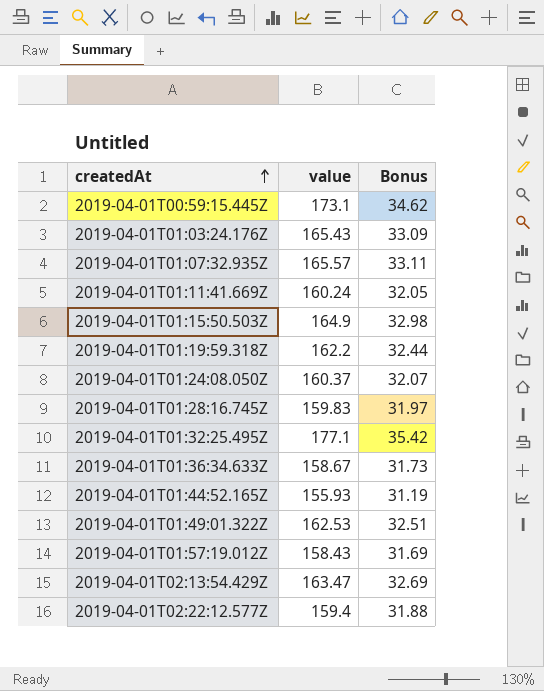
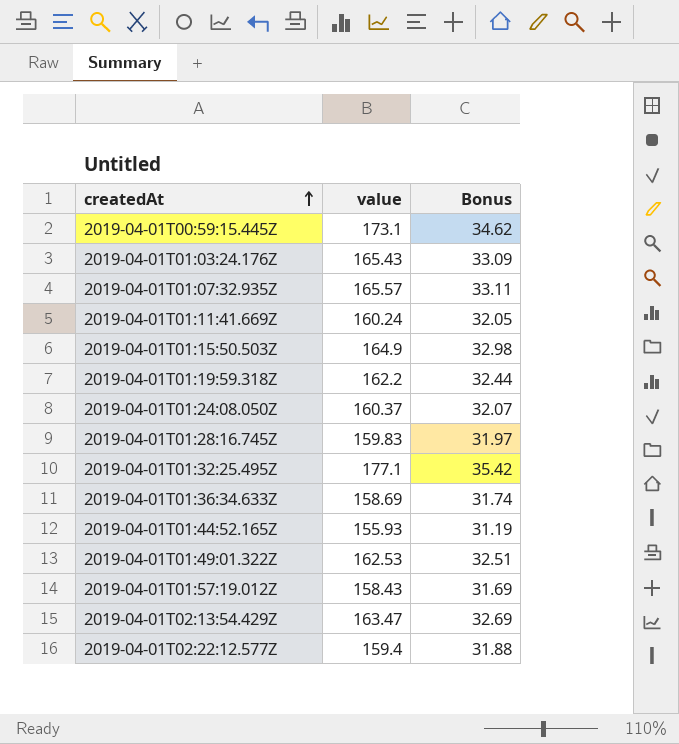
2019-04-01T01:36:34.633Z | value: 158.67 -> 158.69
2019-04-01T01:36:34.633Z | Bonus: 31.73 -> 31.74

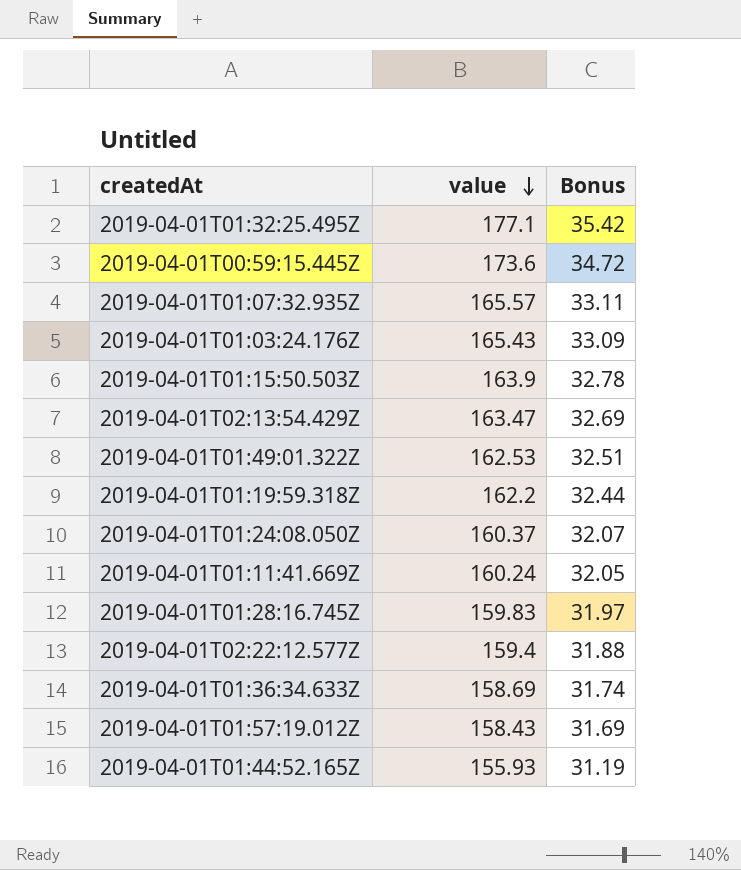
row order: createdAt ascending -> value descending
2019-04-01T00:59:15.445Z | value: 173.1 -> 173.6
2019-04-01T00:59:15.445Z | Bonus: 34.62 -> 34.72
2019-04-01T01:15:50.503Z | value: 164.9 -> 163.9
2019-04-01T01:15:50.503Z | Bonus: 32.98 -> 32.78

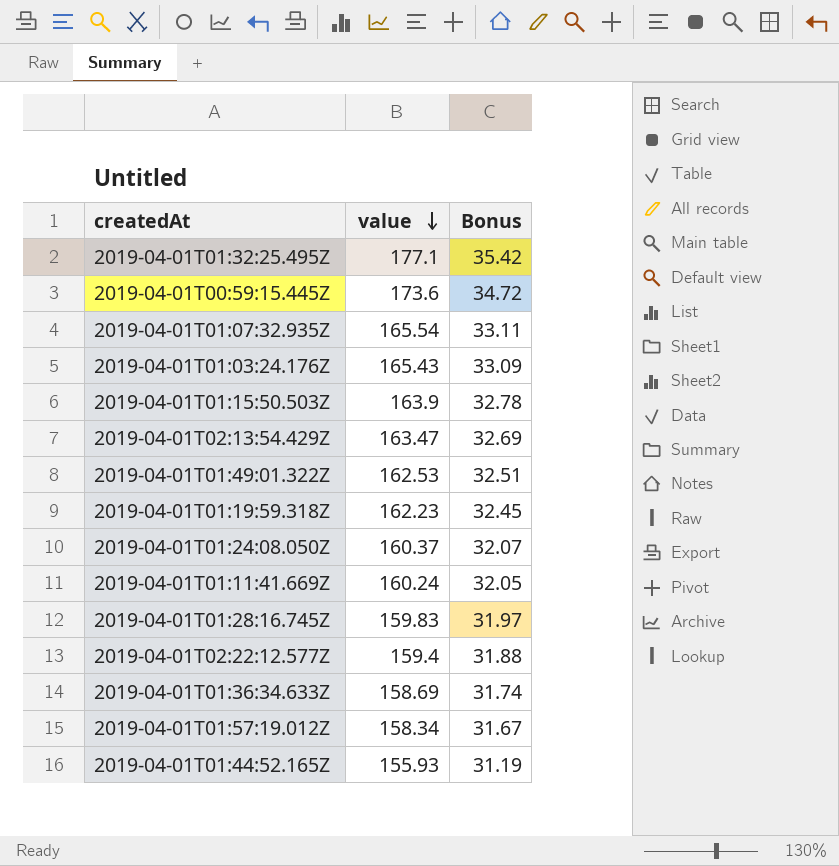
2019-04-01T01:07:32.935Z | value: 165.57 -> 165.54
2019-04-01T01:19:59.318Z | value: 162.2 -> 162.23
2019-04-01T01:19:59.318Z | Bonus: 32.44 -> 32.45
2019-04-01T01:57:19.012Z | value: 158.43 -> 158.34
2019-04-01T01:57:19.012Z | Bonus: 31.69 -> 31.67

